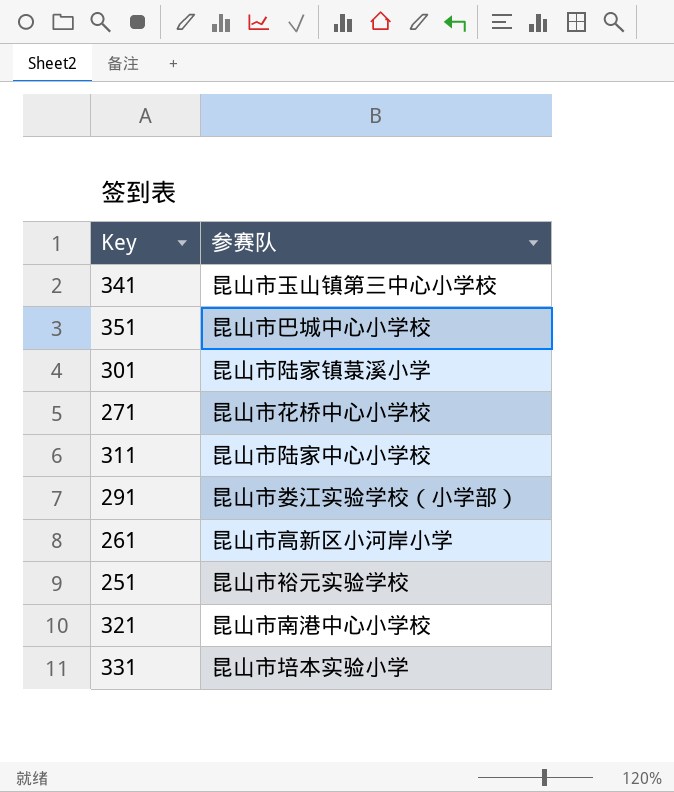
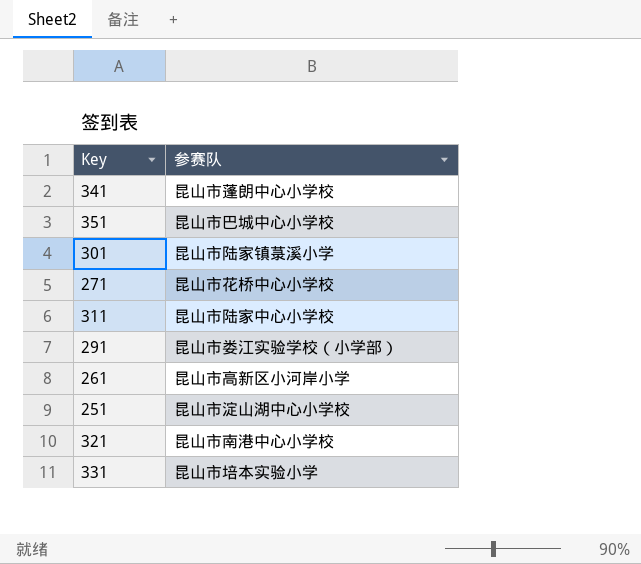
341 | 参赛队: 昆山市玉山镇第三中心小学校 -> 昆山市蓬朗中心小学校
251 | 参赛队: 昆山市裕元实验学校 -> 昆山市淀山湖中心小学校

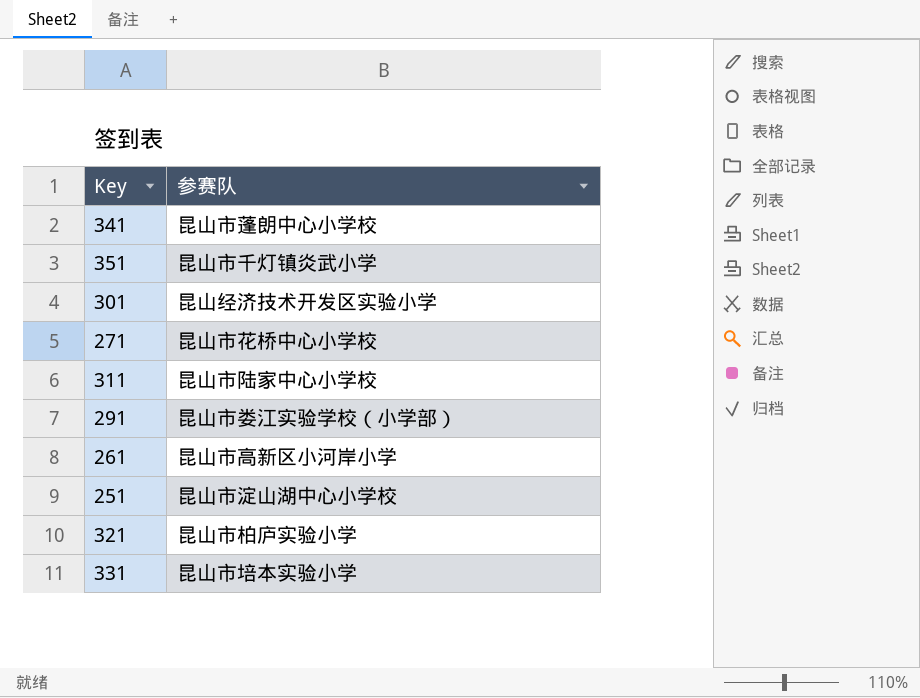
351 | 参赛队: 昆山市巴城中心小学校 -> 昆山市千灯镇炎武小学
301 | 参赛队: 昆山市陆家镇菉溪小学 -> 昆山经济技术开发区实验小学
321 | 参赛队: 昆山市南港中心小学校 -> 昆山市柏庐实验小学

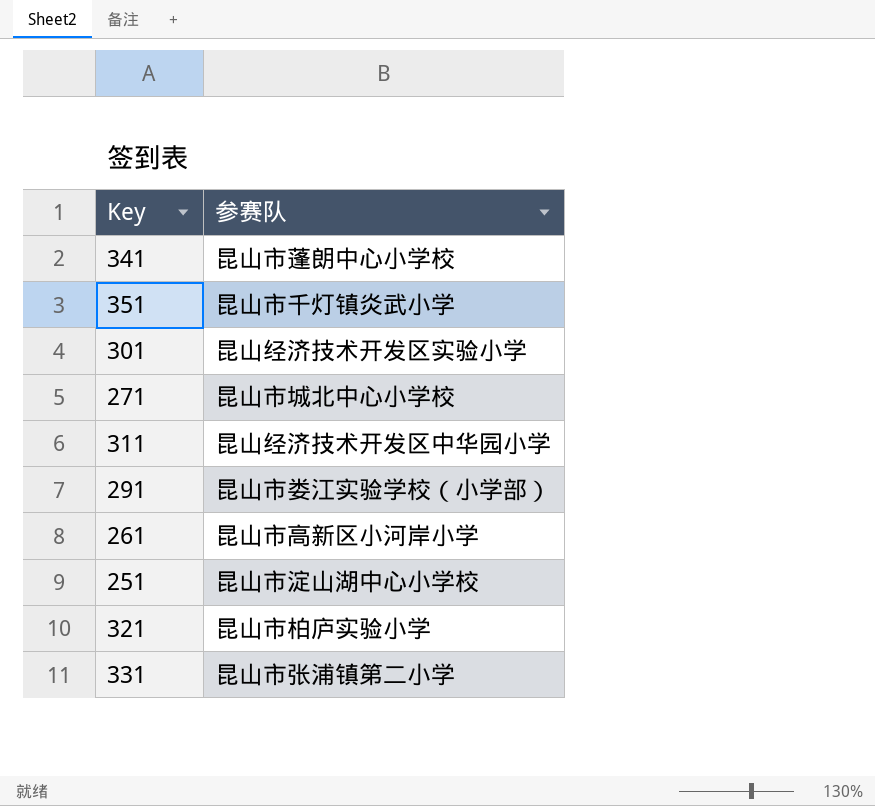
271 | 参赛队: 昆山市花桥中心小学校 -> 昆山市城北中心小学校
311 | 参赛队: 昆山市陆家中心小学校 -> 昆山经济技术开发区中华园小学
331 | 参赛队: 昆山市培本实验小学 -> 昆山市张浦镇第二小学

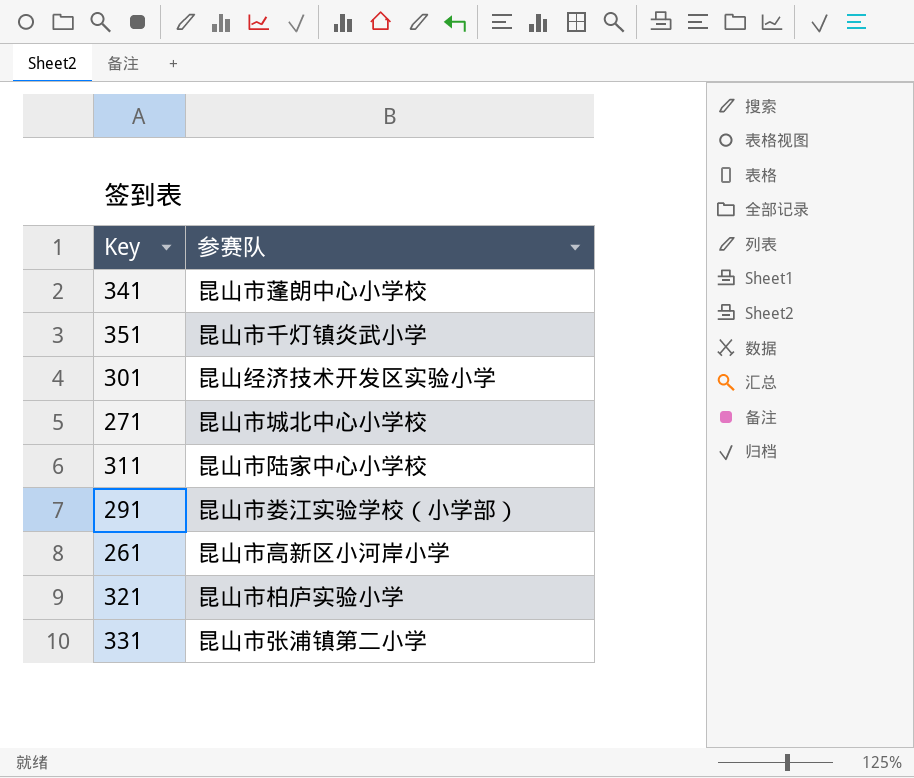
row 251: 昆山市淀山湖中心小学校 -> none
311 | 参赛队: 昆山经济技术开发区中华园小学 -> 昆山市陆家中心小学校

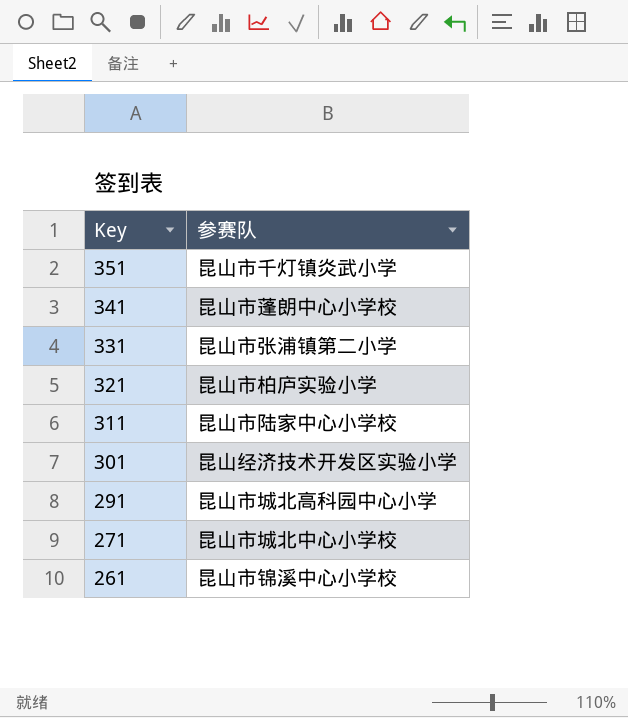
row order: none -> Key descending
291 | 参赛队: 昆山市娄江实验学校（小学部） -> 昆山市城北高科园中心小学
261 | 参赛队: 昆山市高新区小河岸小学 -> 昆山市锦溪中心小学校

